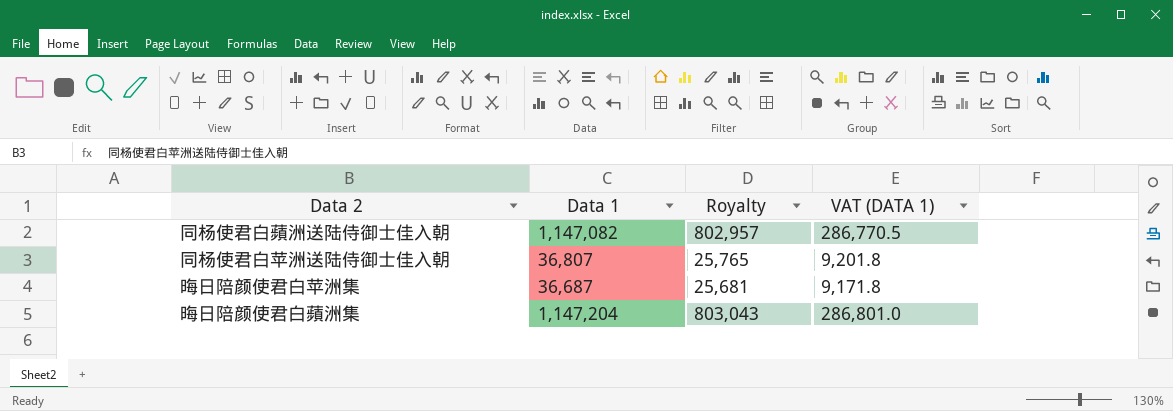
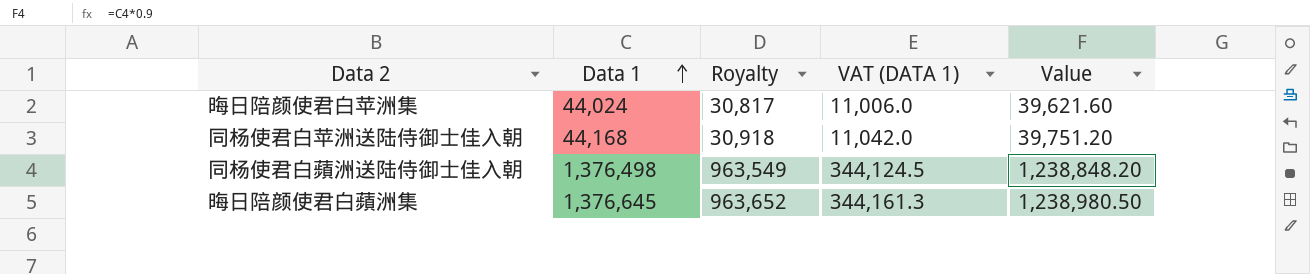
row order: none -> Data 1 ascending
column Value | formula: none -> [Data 1] * 0.9
晦日陪颜使君白苹洲集 | Data 1: 36,687 -> 44,024
晦日陪颜使君白苹洲集 | Royalty: 25,681 -> 30,817
晦日陪颜使君白苹洲集 | VAT (DATA 1): 9,171.8 -> 11,006.0
同杨使君白苹洲送陆侍御士佳入朝 | Data 1: 36,807 -> 44,168
同杨使君白苹洲送陆侍御士佳入朝 | Royalty: 25,765 -> 30,918
同杨使君白苹洲送陆侍御士佳入朝 | VAT (DATA 1): 9,201.8 -> 11,042.0
同杨使君白蘋洲送陆侍御士佳入朝 | Data 1: 1,147,082 -> 1,376,498
同杨使君白蘋洲送陆侍御士佳入朝 | Royalty: 802,957 -> 963,549
同杨使君白蘋洲送陆侍御士佳入朝 | VAT (DATA 1): 286,770.5 -> 344,124.5
晦日陪颜使君白蘋洲集 | Data 1: 1,147,204 -> 1,376,645
晦日陪颜使君白蘋洲集 | Royalty: 803,043 -> 963,652
晦日陪颜使君白蘋洲集 | VAT (DATA 1): 286,801.0 -> 344,161.3

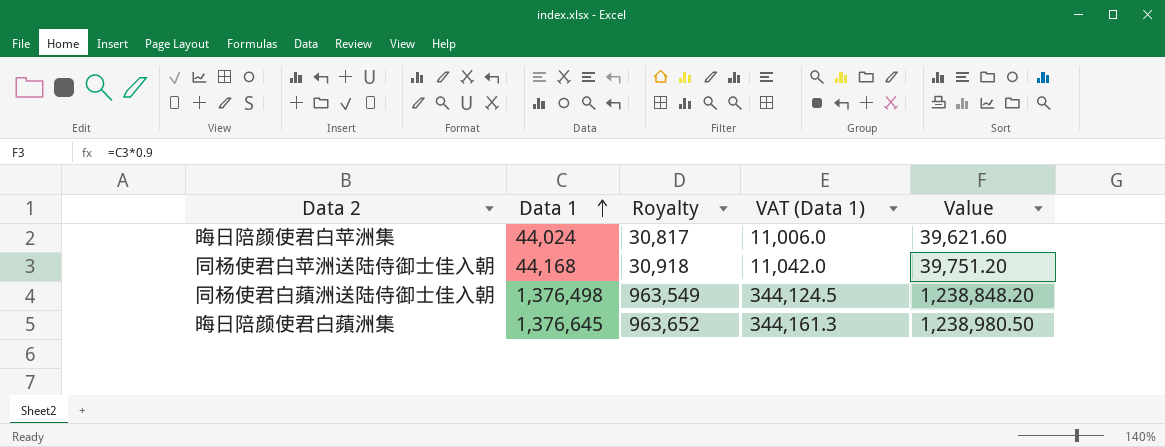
column name: VAT (DATA 1) -> VAT (Data 1)

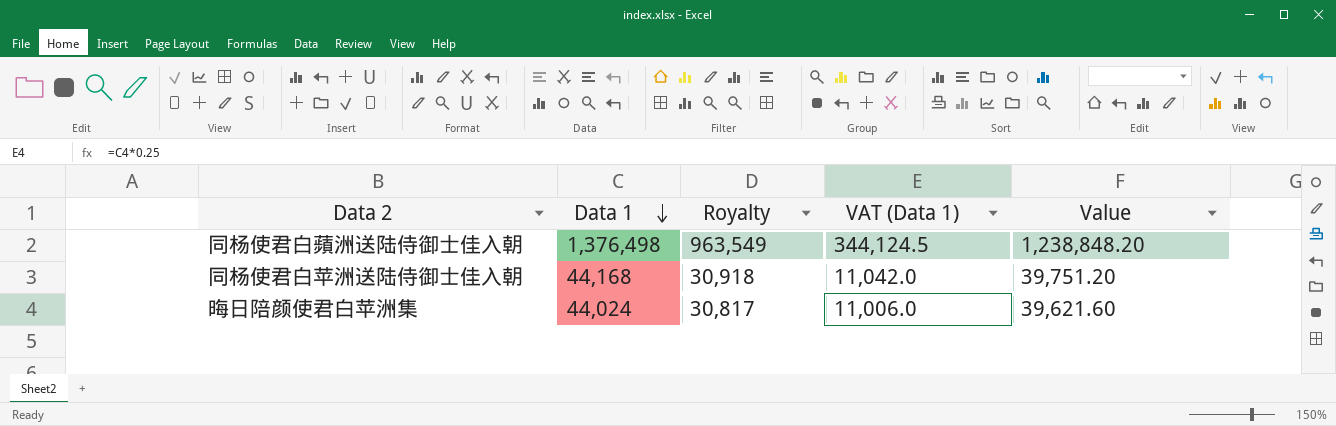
row order: Data 1 ascending -> Data 1 descending
row 晦日陪颜使君白蘋洲集: 1,376,645 | 963,652 | 344,161.3 | 1,238,980.50 -> none

